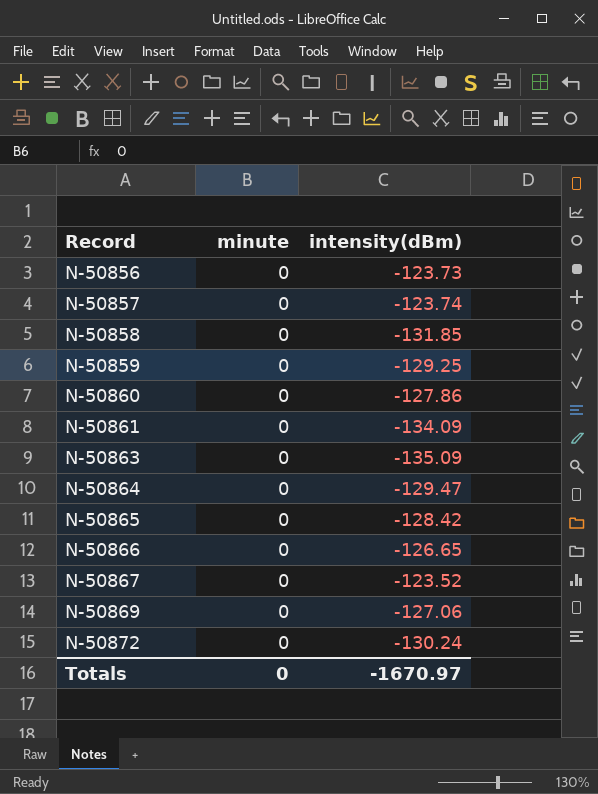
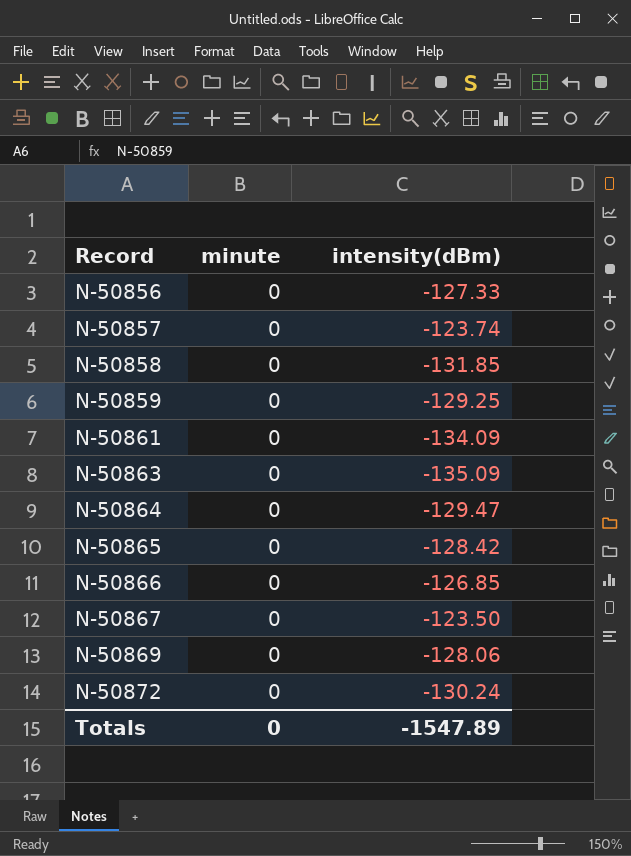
row N-50860: 0 | -127.86 -> none
N-50856 | intensity(dBm): -123.73 -> -127.33
N-50866 | intensity(dBm): -126.65 -> -126.85
N-50867 | intensity(dBm): -123.52 -> -123.50
N-50869 | intensity(dBm): -127.06 -> -128.06
Totals | intensity(dBm): -1670.97 -> -1547.89

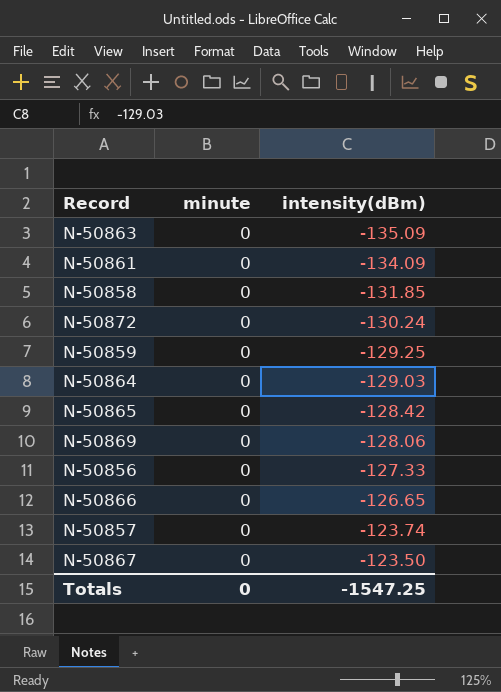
row order: Record ascending -> intensity(dBm) ascending
N-50864 | intensity(dBm): -129.47 -> -129.03
N-50866 | intensity(dBm): -126.85 -> -126.65
Totals | intensity(dBm): -1547.89 -> -1547.25

